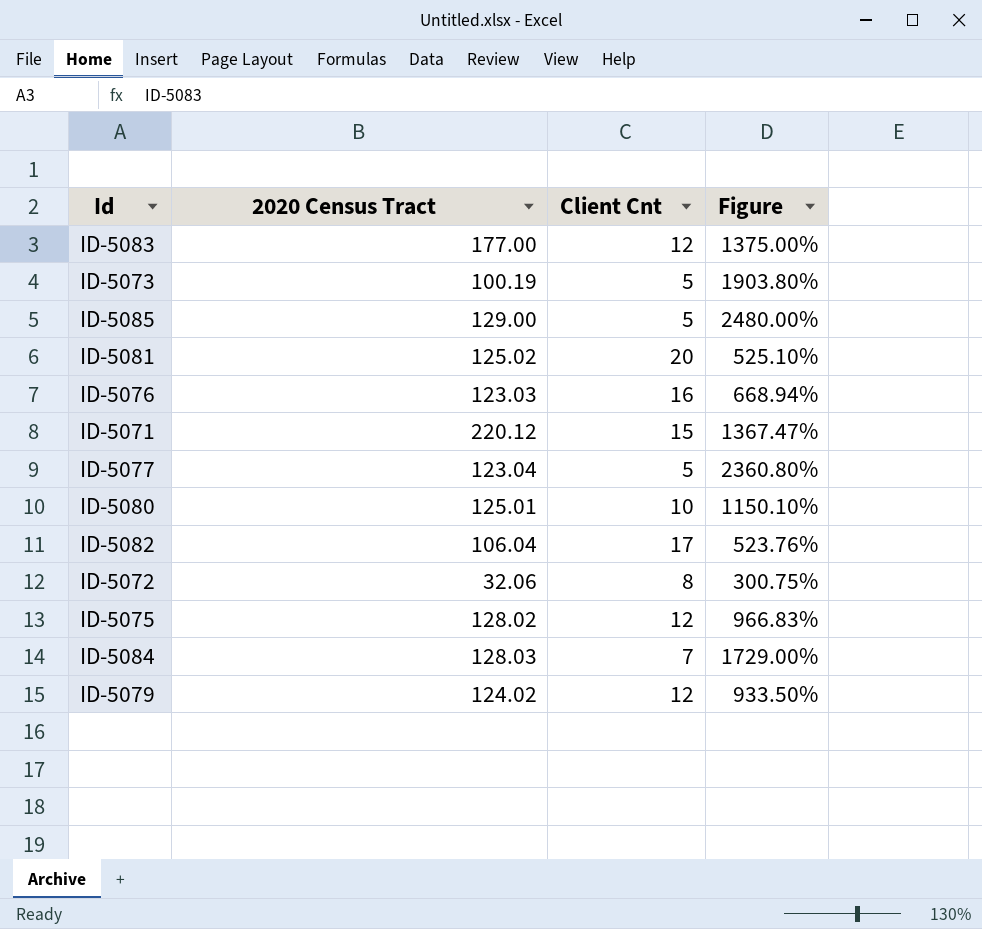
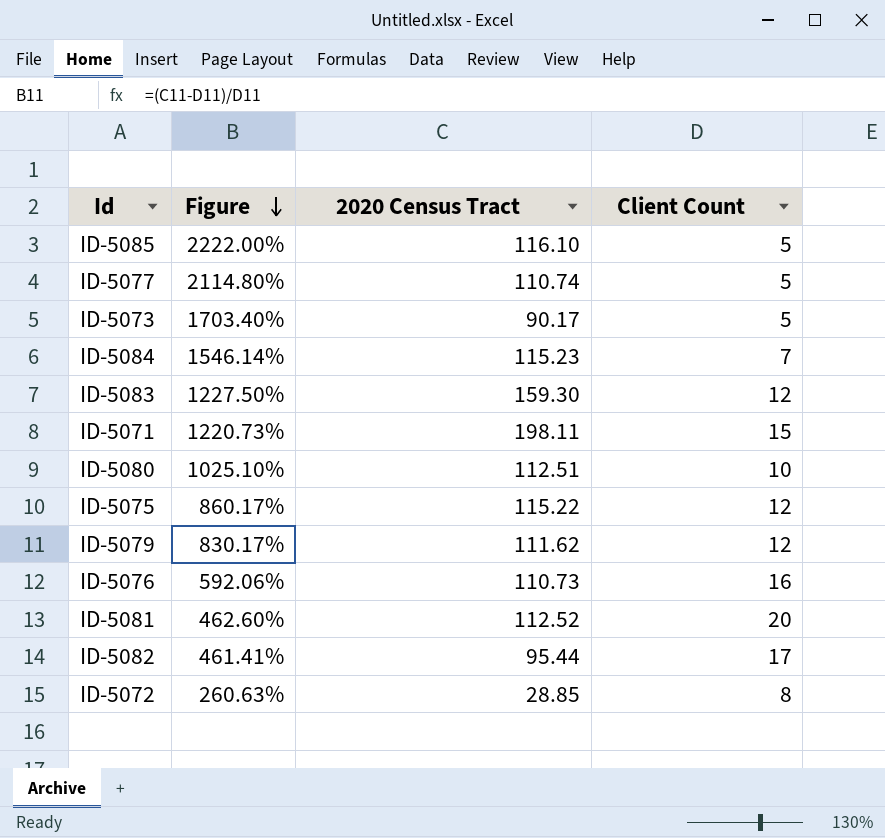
row order: none -> Figure descending
column Figure | position: 4 -> 2
column name: Client Cnt -> Client Count
ID-5085 | Figure: 2480.00% -> 2222.00%
ID-5085 | 2020 Census Tract: 129.00 -> 116.10
ID-5077 | Figure: 2360.80% -> 2114.80%
ID-5077 | 2020 Census Tract: 123.04 -> 110.74
ID-5073 | Figure: 1903.80% -> 1703.40%
ID-5073 | 2020 Census Tract: 100.19 -> 90.17
ID-5084 | Figure: 1729.00% -> 1546.14%
ID-5084 | 2020 Census Tract: 128.03 -> 115.23
ID-5083 | Figure: 1375.00% -> 1227.50%
ID-5083 | 2020 Census Tract: 177.00 -> 159.30
ID-5071 | Figure: 1367.47% -> 1220.73%
ID-5071 | 2020 Census Tract: 220.12 -> 198.11
ID-5080 | Figure: 1150.10% -> 1025.10%
ID-5080 | 2020 Census Tract: 125.01 -> 112.51
ID-5075 | Figure: 966.83% -> 860.17%
ID-5075 | 2020 Census Tract: 128.02 -> 115.22
ID-5079 | Figure: 933.50% -> 830.17%
ID-5079 | 2020 Census Tract: 124.02 -> 111.62
ID-5076 | Figure: 668.94% -> 592.06%
ID-5076 | 2020 Census Tract: 123.03 -> 110.73
ID-5081 | Figure: 525.10% -> 462.60%
ID-5081 | 2020 Census Tract: 125.02 -> 112.52
ID-5082 | Figure: 523.76% -> 461.41%
ID-5082 | 2020 Census Tract: 106.04 -> 95.44
ID-5072 | Figure: 300.75% -> 260.63%
ID-5072 | 2020 Census Tract: 32.06 -> 28.85

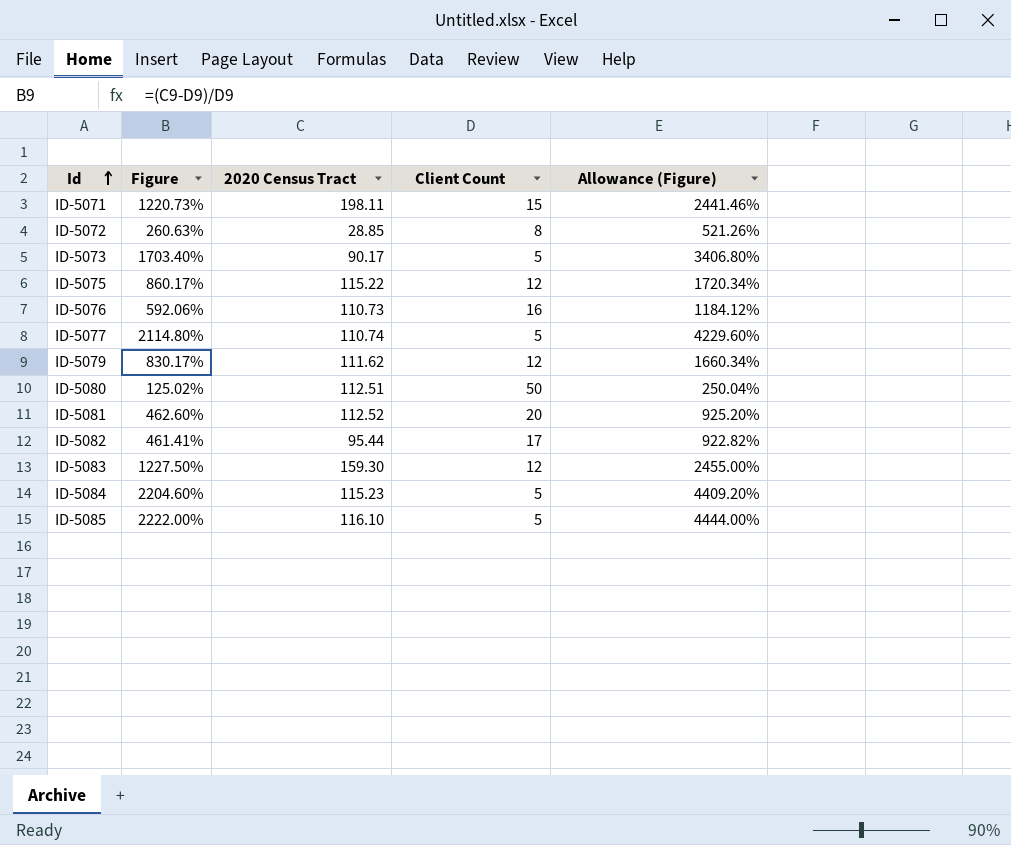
row order: Figure descending -> Id ascending
column Allowance (Figure) | formula: none -> [Figure] * 2
ID-5080 | Figure: 1025.10% -> 125.02%
ID-5080 | Client Count: 10 -> 50
ID-5084 | Figure: 1546.14% -> 2204.60%
ID-5084 | Client Count: 7 -> 5

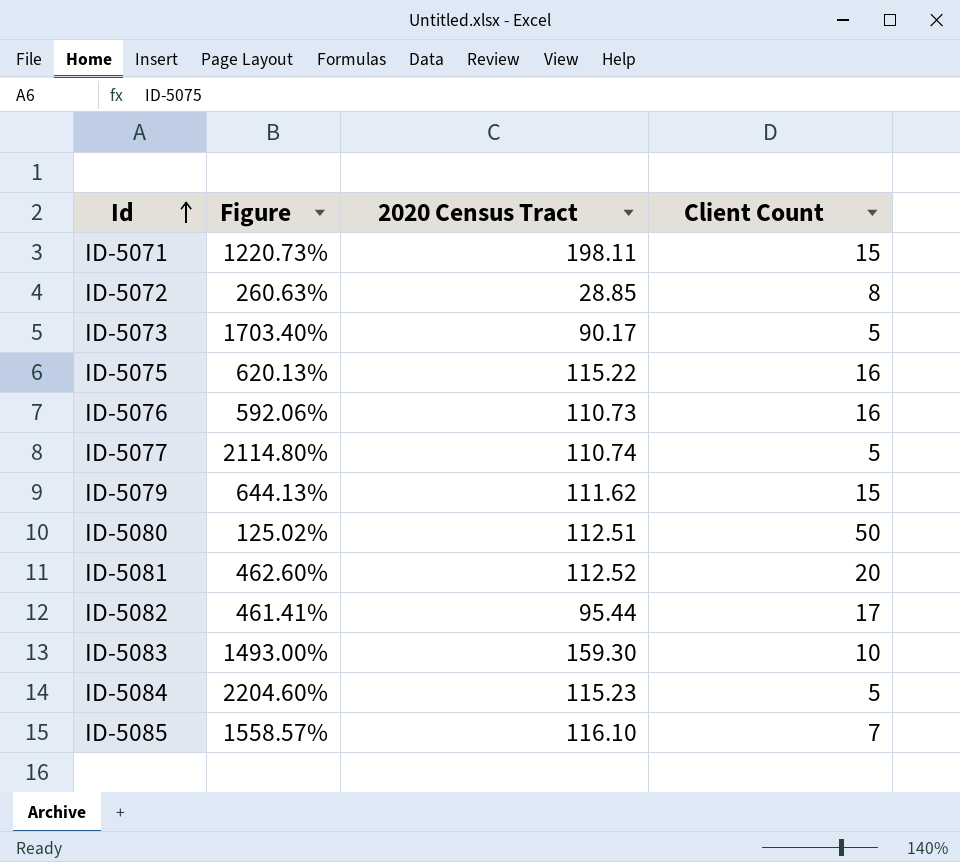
column Allowance (Figure) | formula: [Figure] * 2 -> none
ID-5075 | Figure: 860.17% -> 620.13%
ID-5075 | Client Count: 12 -> 16
ID-5079 | Figure: 830.17% -> 644.13%
ID-5079 | Client Count: 12 -> 15
ID-5083 | Figure: 1227.50% -> 1493.00%
ID-5083 | Client Count: 12 -> 10
ID-5085 | Figure: 2222.00% -> 1558.57%
ID-5085 | Client Count: 5 -> 7

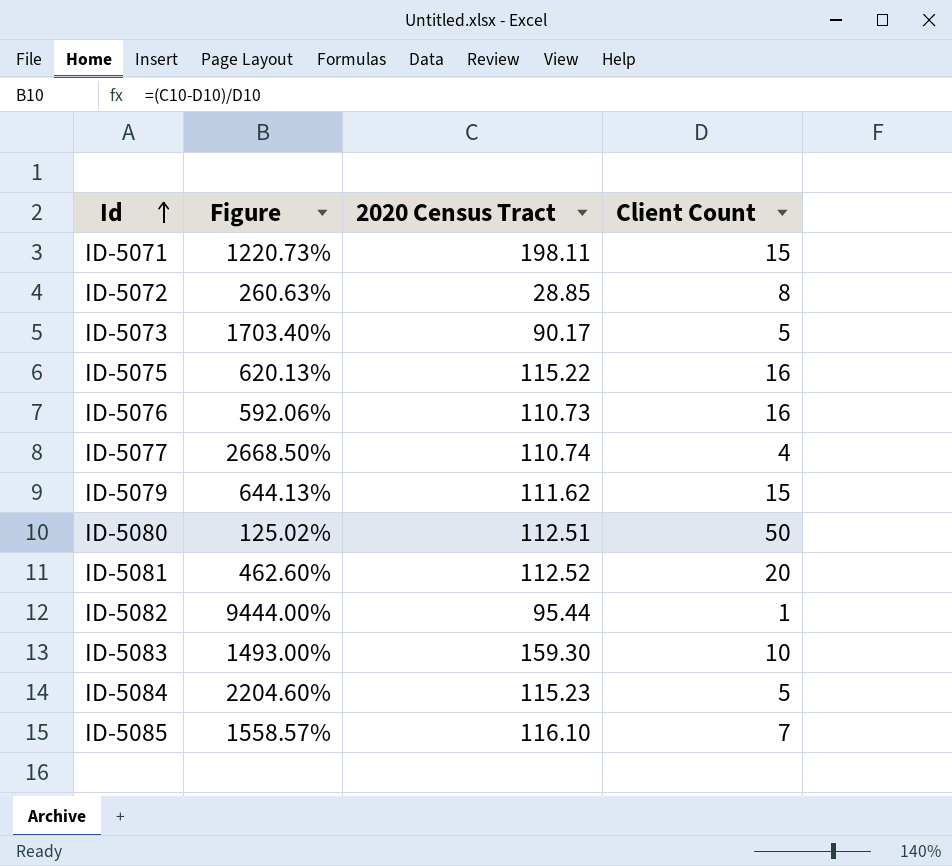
ID-5077 | Figure: 2114.80% -> 2668.50%
ID-5077 | Client Count: 5 -> 4
ID-5082 | Figure: 461.41% -> 9444.00%
ID-5082 | Client Count: 17 -> 1

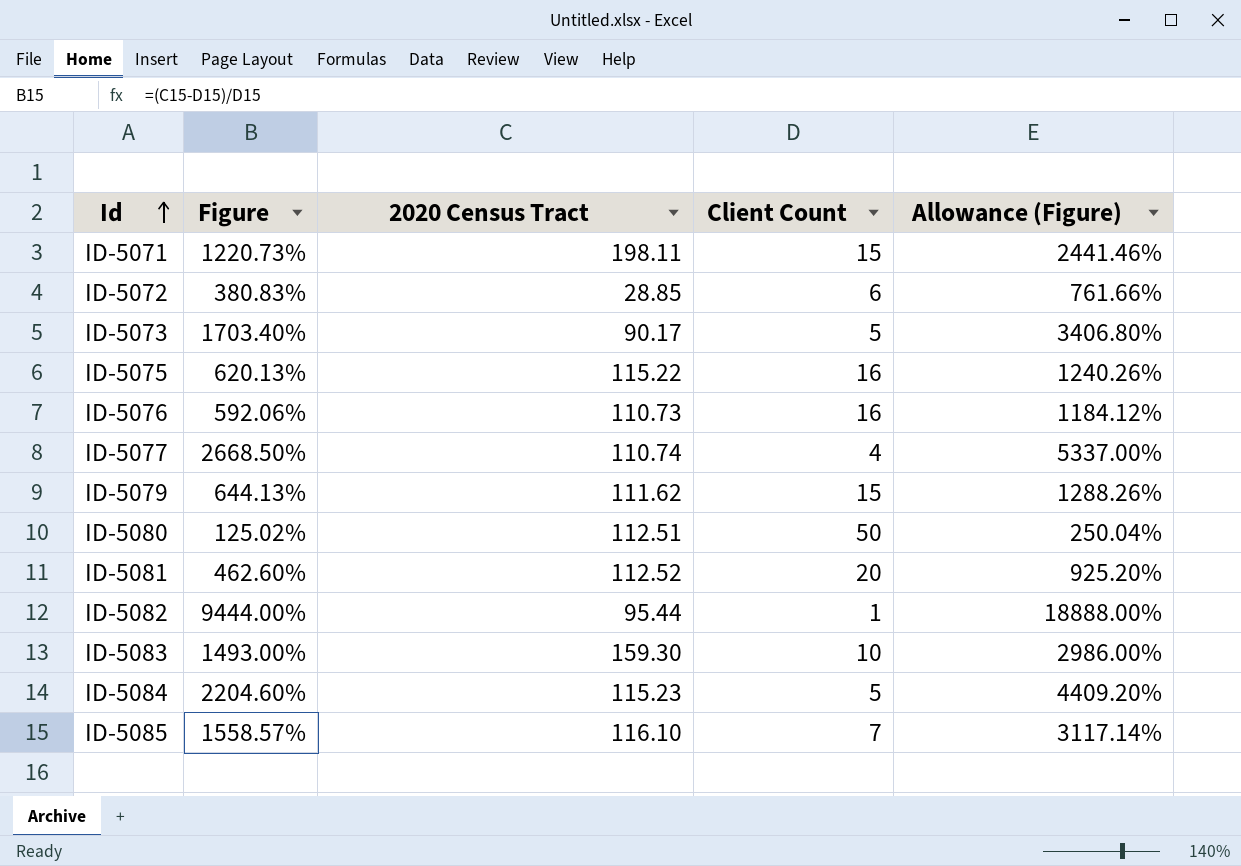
column Allowance (Figure) | formula: none -> [Figure] * 2
ID-5072 | Figure: 260.63% -> 380.83%
ID-5072 | Client Count: 8 -> 6

